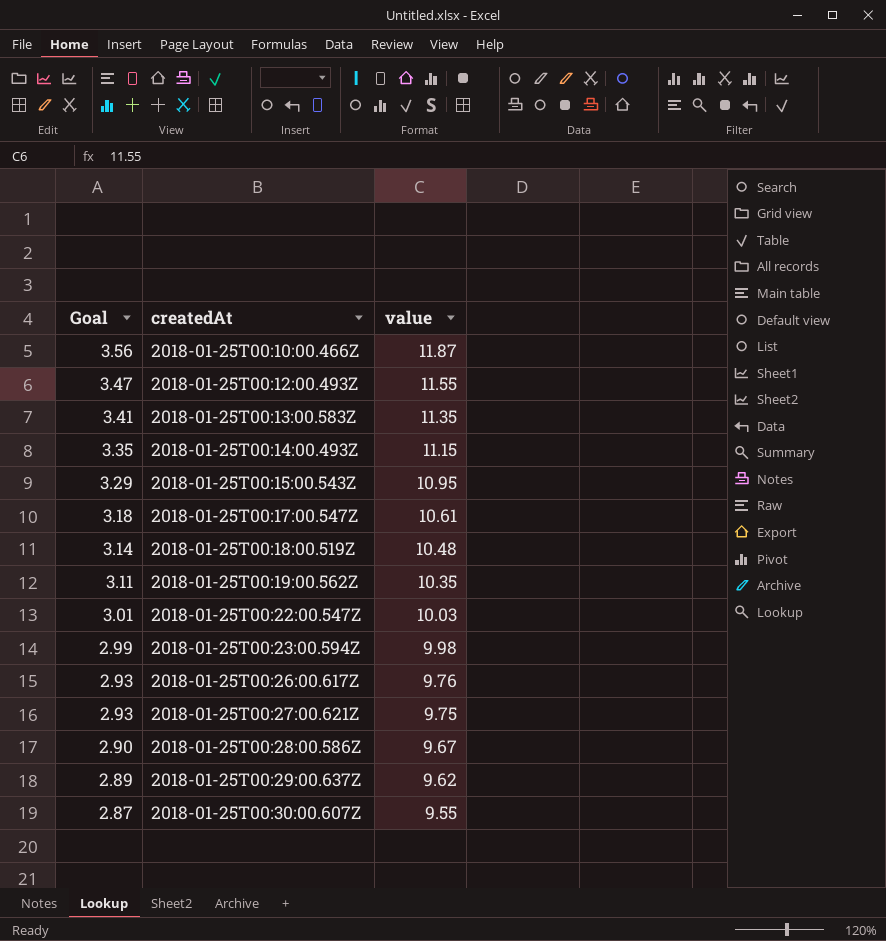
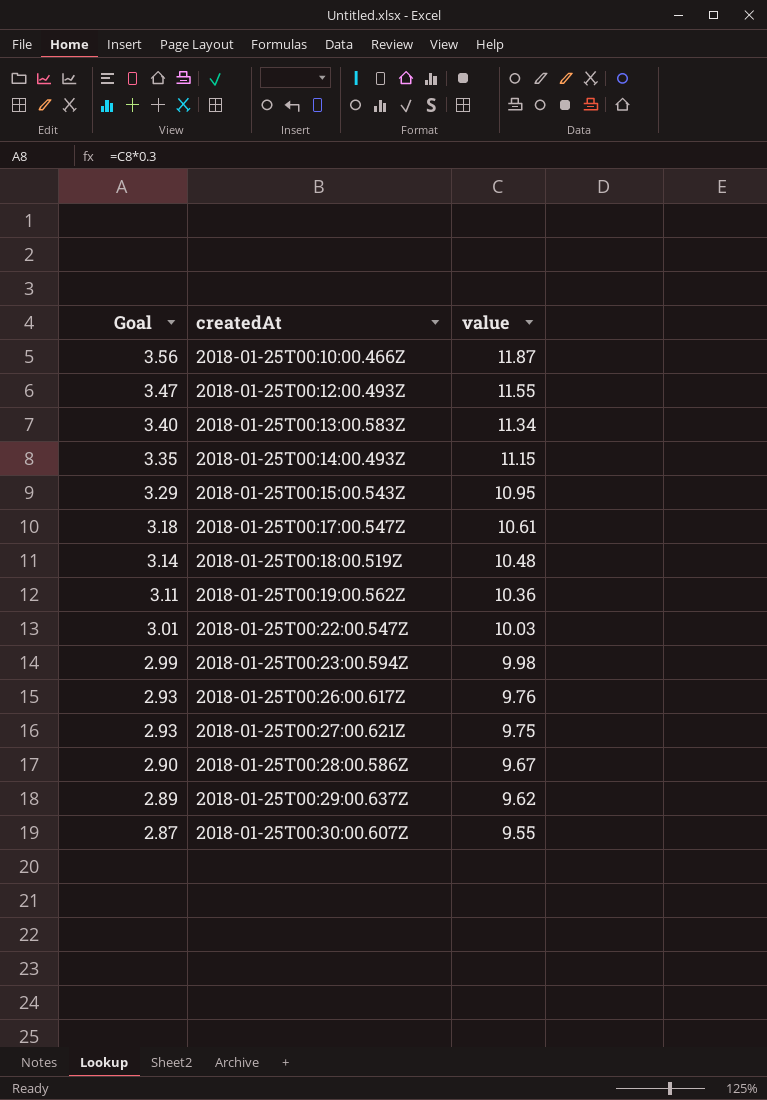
2018-01-25T00:13:00.583Z | Goal: 3.41 -> 3.40
2018-01-25T00:13:00.583Z | value: 11.35 -> 11.34
2018-01-25T00:19:00.562Z | value: 10.35 -> 10.36

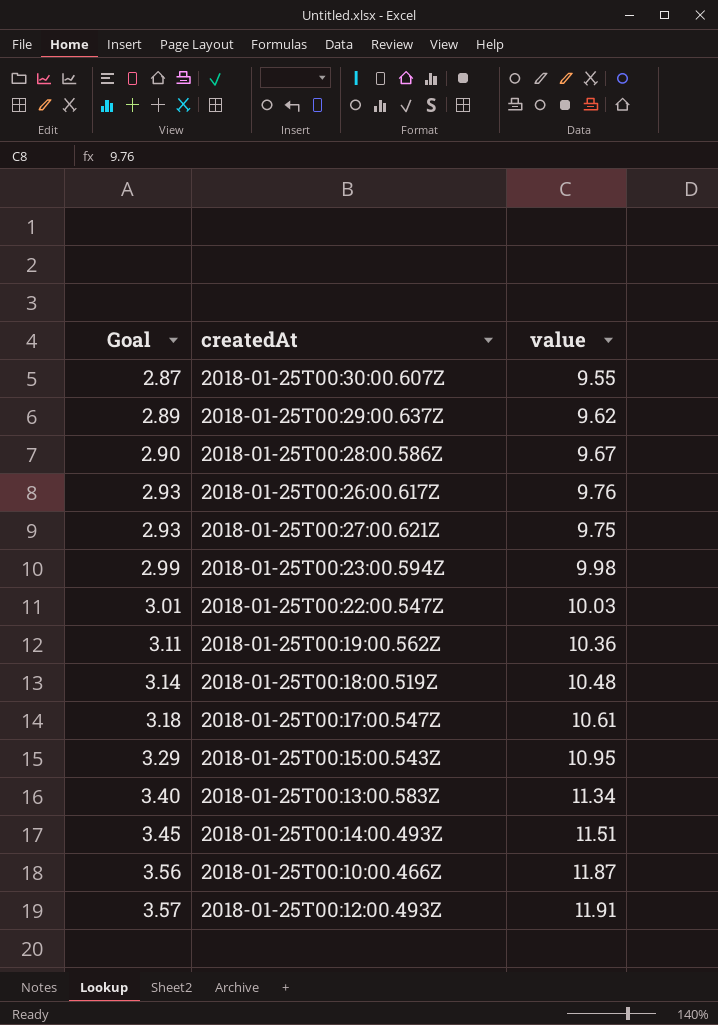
row order: Goal descending -> Goal ascending
2018-01-25T00:14:00.493Z | Goal: 3.35 -> 3.45
2018-01-25T00:14:00.493Z | value: 11.15 -> 11.51
2018-01-25T00:12:00.493Z | Goal: 3.47 -> 3.57
2018-01-25T00:12:00.493Z | value: 11.55 -> 11.91

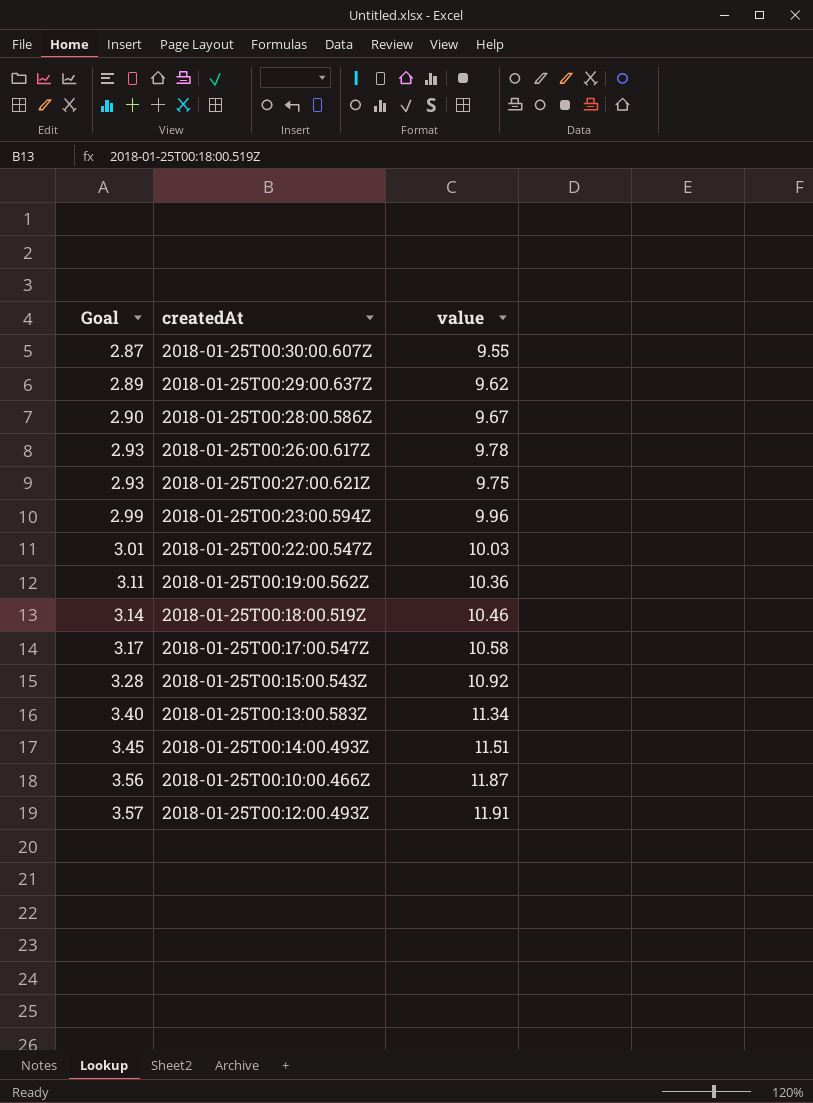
2018-01-25T00:26:00.617Z | value: 9.76 -> 9.78
2018-01-25T00:23:00.594Z | value: 9.98 -> 9.96
2018-01-25T00:18:00.519Z | value: 10.48 -> 10.46
2018-01-25T00:17:00.547Z | Goal: 3.18 -> 3.17
2018-01-25T00:17:00.547Z | value: 10.61 -> 10.58
2018-01-25T00:15:00.543Z | Goal: 3.29 -> 3.28
2018-01-25T00:15:00.543Z | value: 10.95 -> 10.92

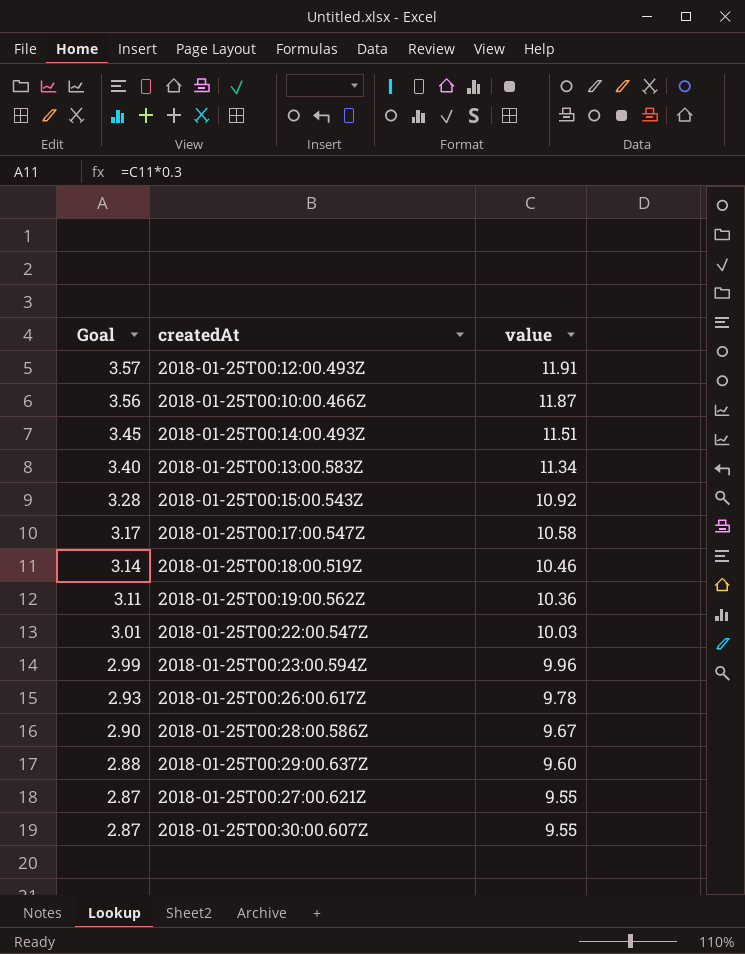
row order: Goal ascending -> Goal descending
2018-01-25T00:29:00.637Z | Goal: 2.89 -> 2.88
2018-01-25T00:29:00.637Z | value: 9.62 -> 9.60
2018-01-25T00:27:00.621Z | Goal: 2.93 -> 2.87
2018-01-25T00:27:00.621Z | value: 9.75 -> 9.55

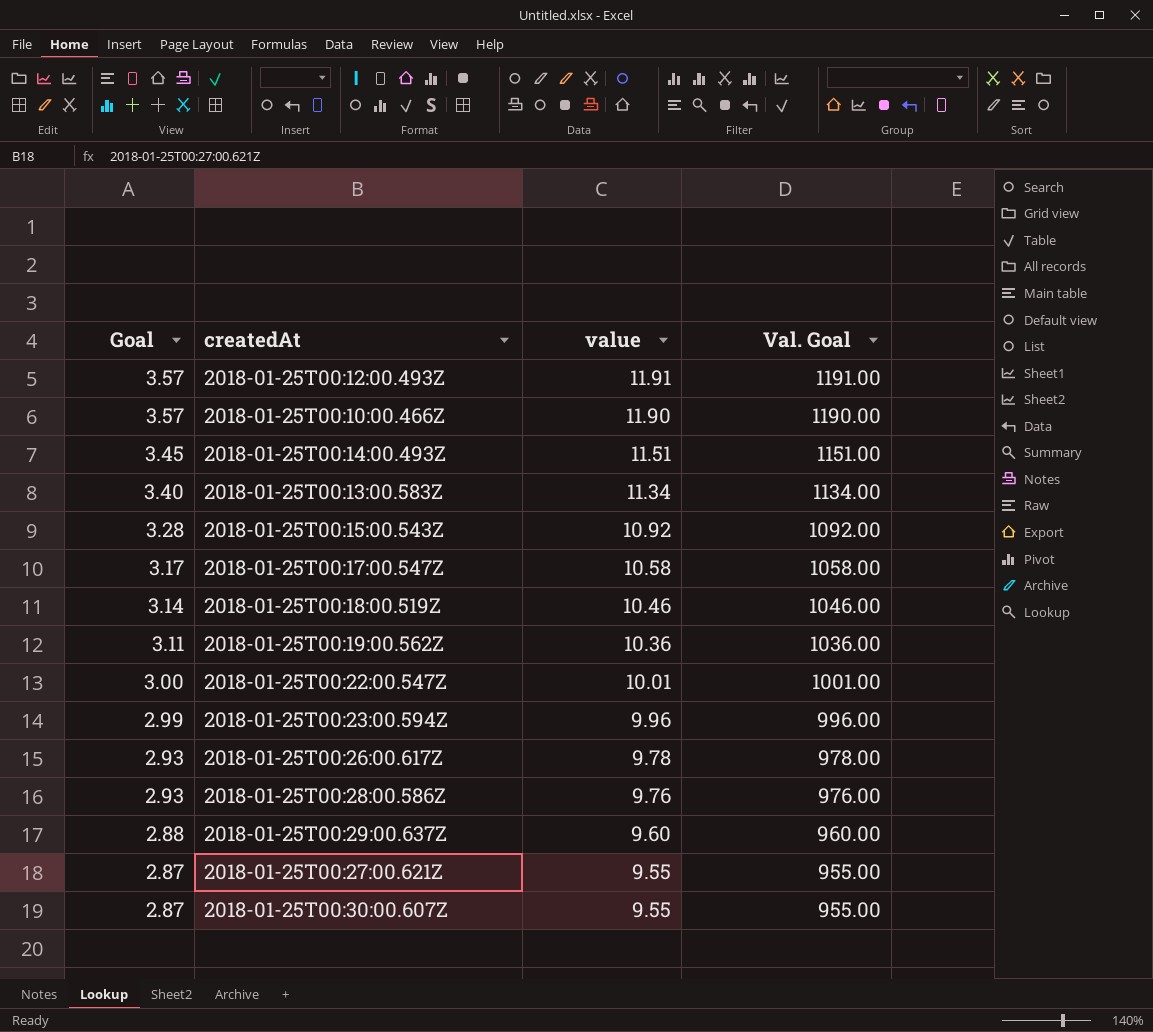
column Val. Goal | formula: none -> [value] * 100
2018-01-25T00:10:00.466Z | Goal: 3.56 -> 3.57
2018-01-25T00:10:00.466Z | value: 11.87 -> 11.90
2018-01-25T00:22:00.547Z | Goal: 3.01 -> 3.00
2018-01-25T00:22:00.547Z | value: 10.03 -> 10.01
2018-01-25T00:28:00.586Z | Goal: 2.90 -> 2.93
2018-01-25T00:28:00.586Z | value: 9.67 -> 9.76

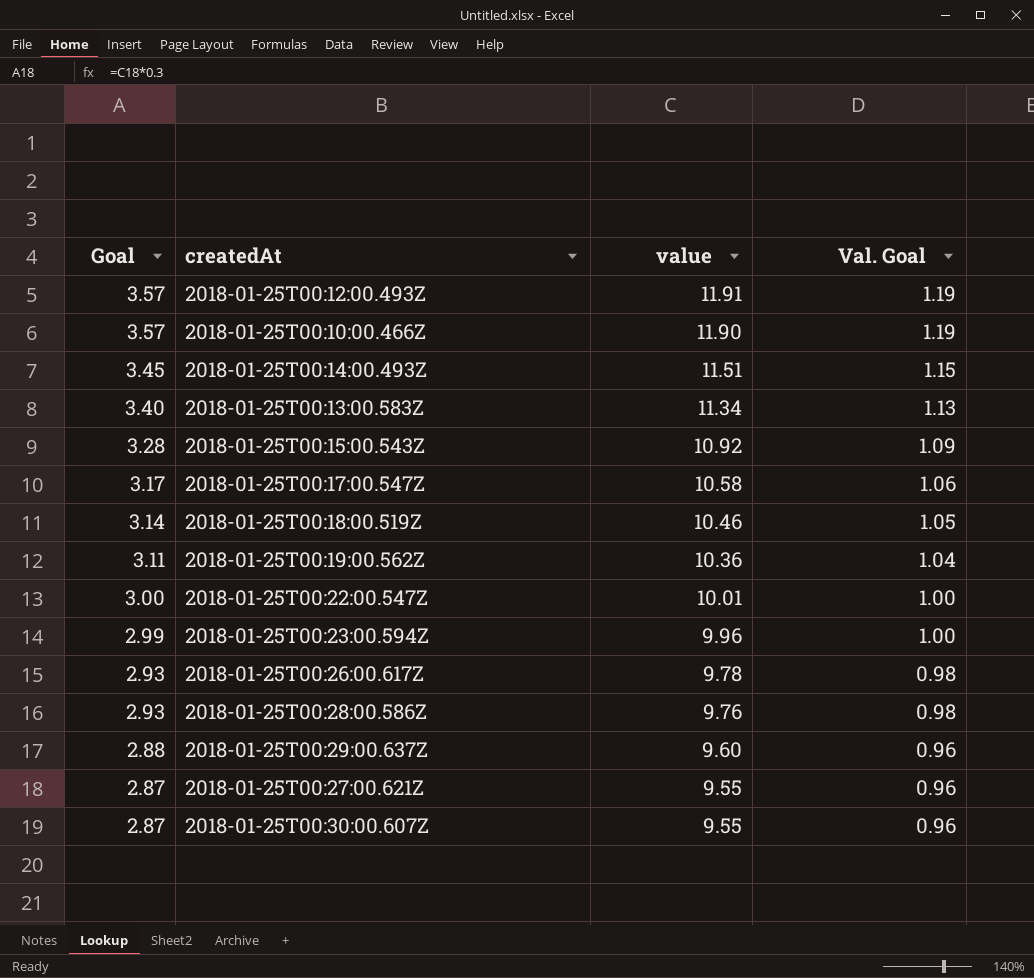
column Val. Goal | formula: [value] * 100 -> [value] * 0.1

